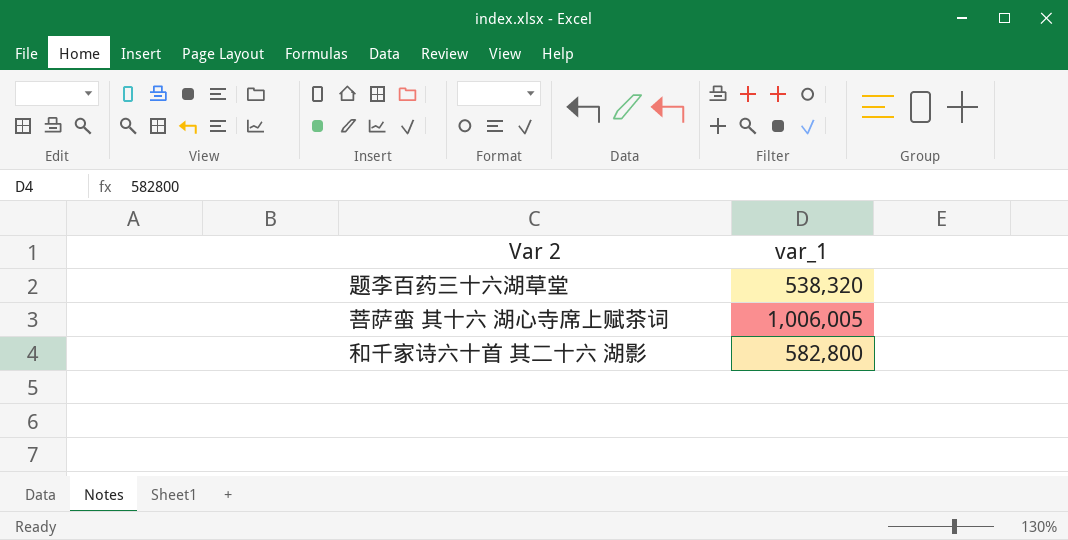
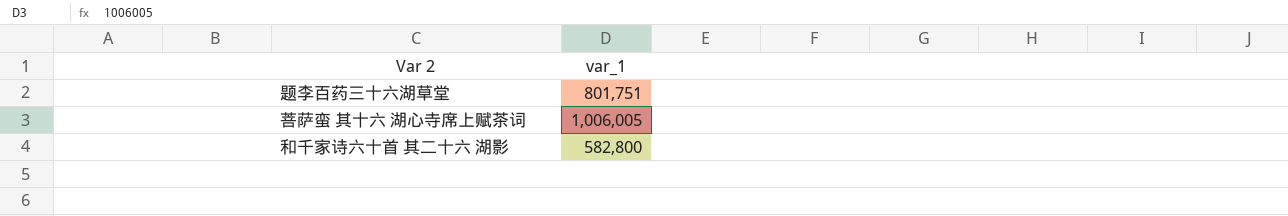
题李百药三十六湖草堂 | var_1: 538,320 -> 801,751

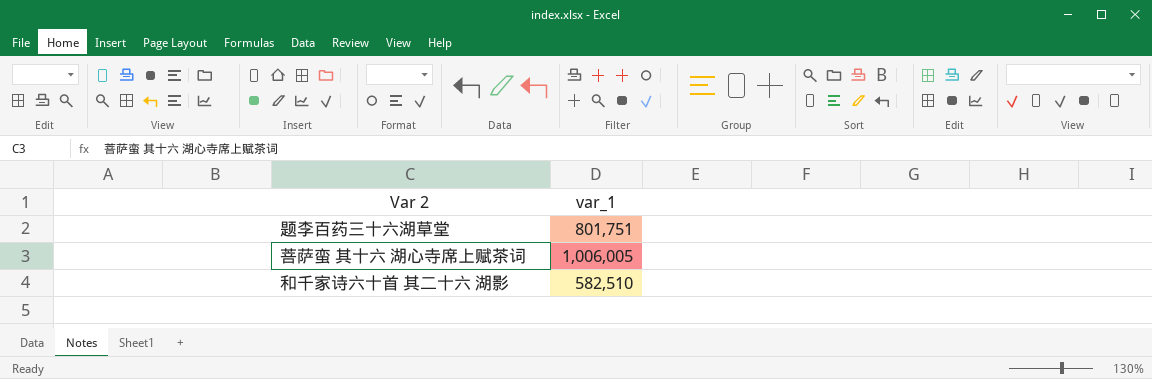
和千家诗六十首 其二十六 湖影 | var_1: 582,800 -> 582,510

